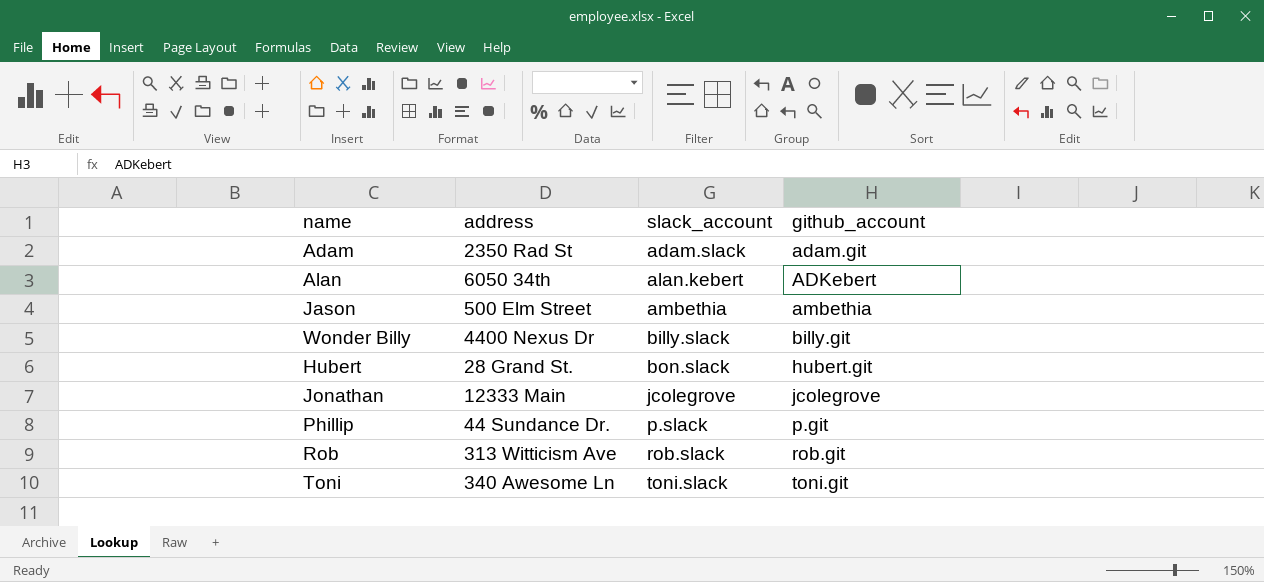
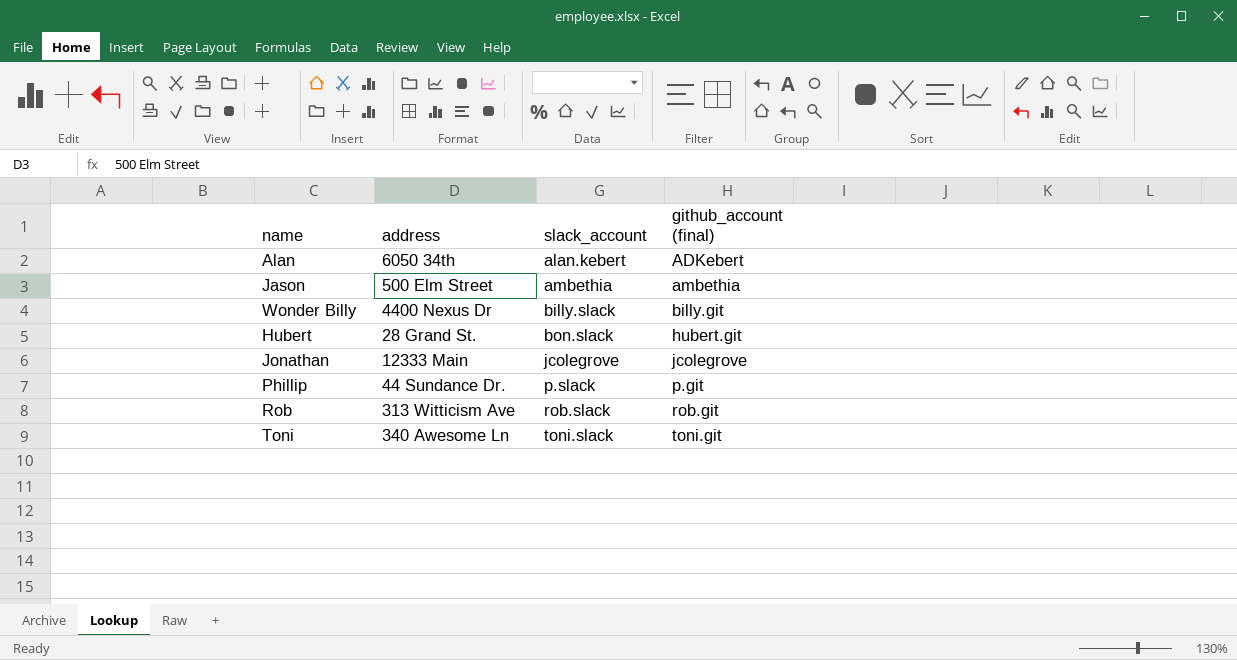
column name: github_account -> github_account (final)
row Adam: 2350 Rad St | adam.slack | adam.git -> none

